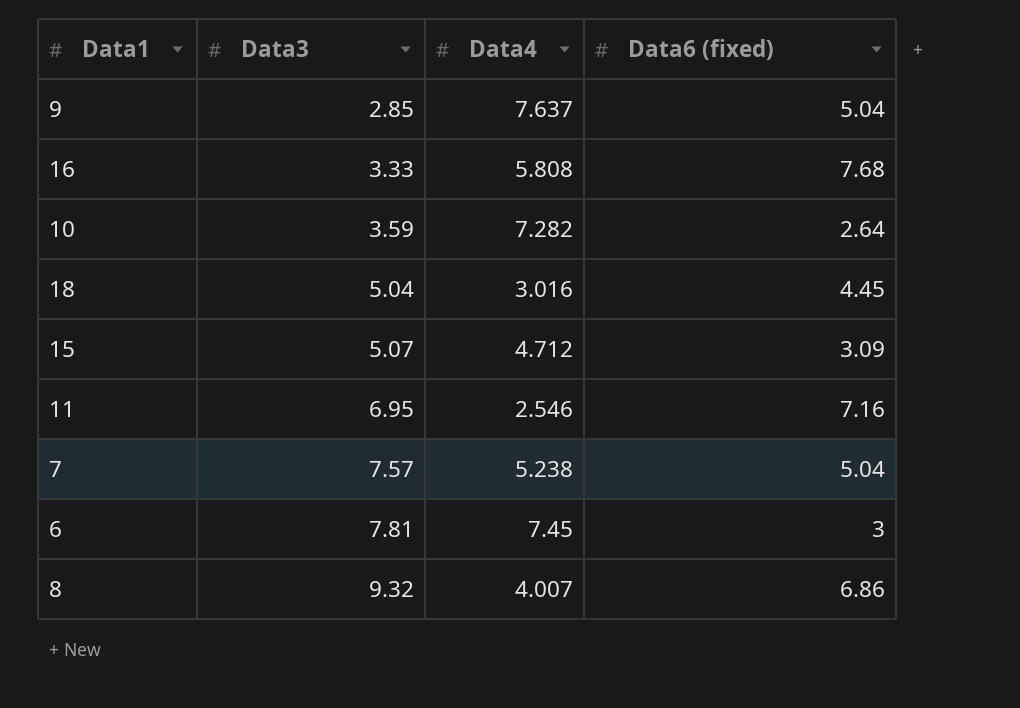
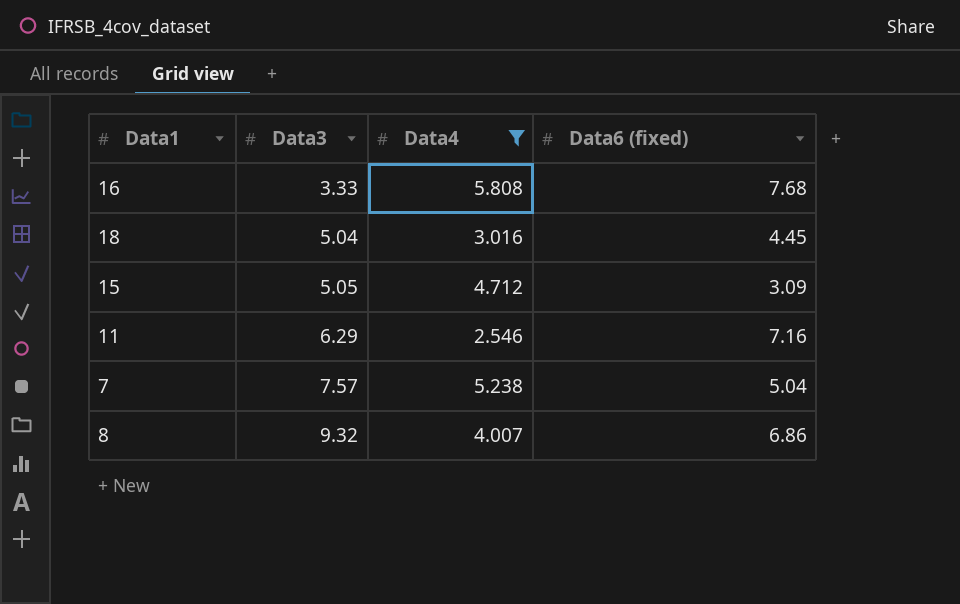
filter: none -> Data4 <= 5.808
15 | Data3: 5.07 -> 5.05
11 | Data3: 6.95 -> 6.29

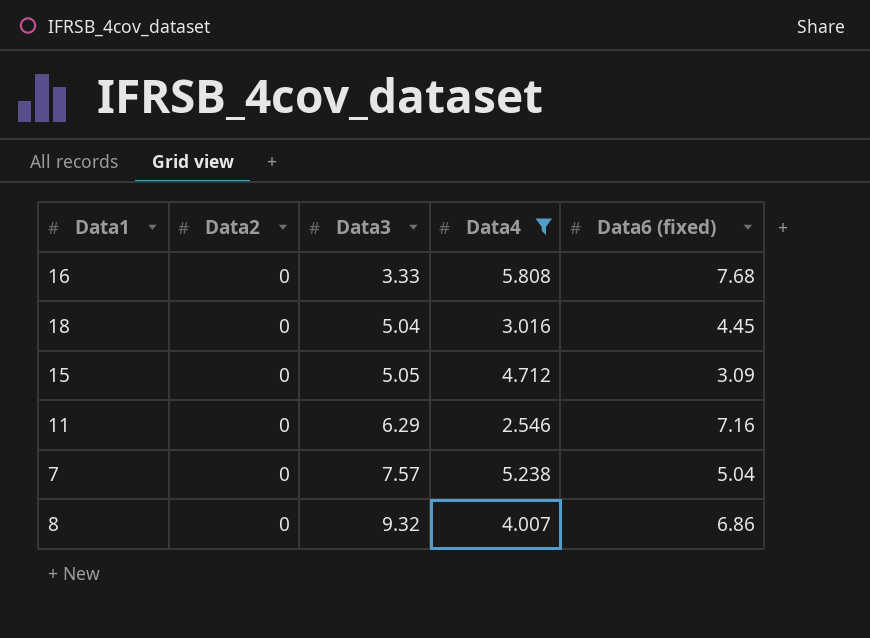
column Data2 | position: none -> 2

